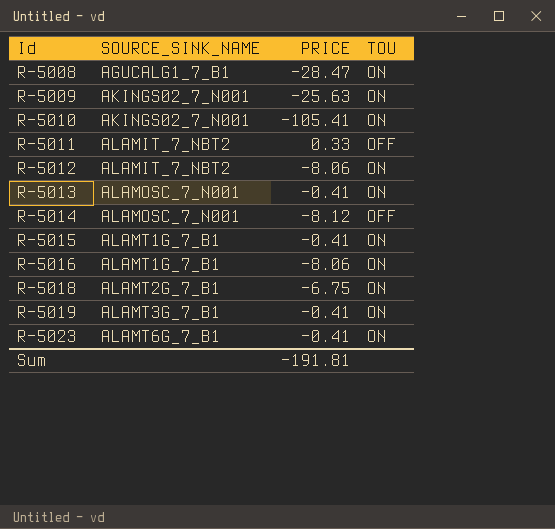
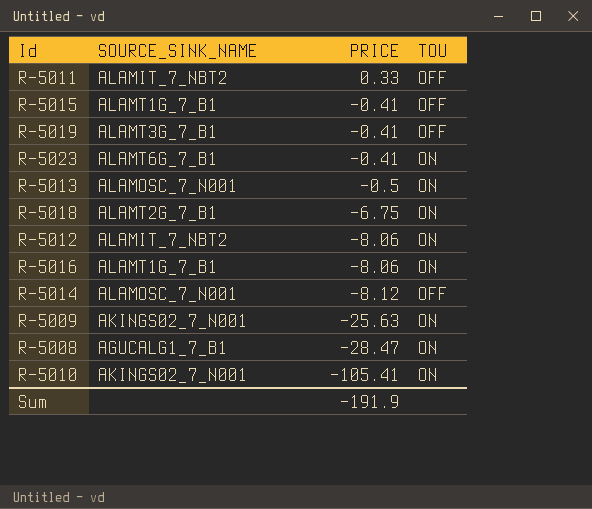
row order: Id ascending -> PRICE descending
R-5015 | TOU: ON -> OFF
R-5019 | TOU: ON -> OFF
R-5013 | PRICE: -0.41 -> -0.5
Sum | PRICE: -191.81 -> -191.9

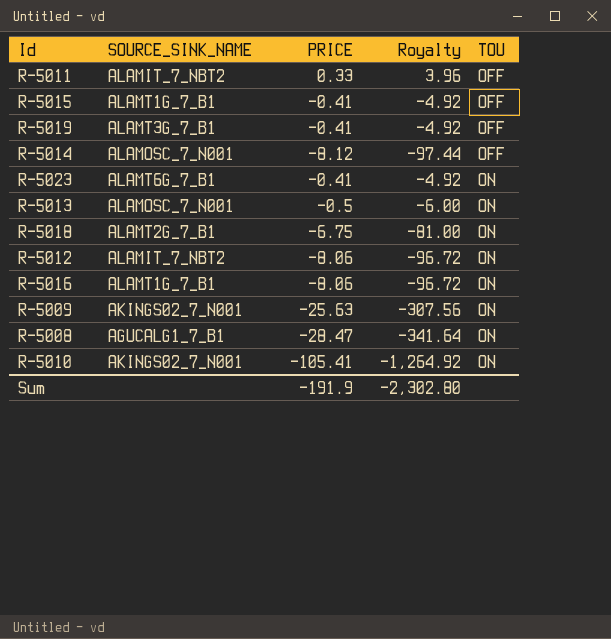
row order: PRICE descending -> TOU ascending
column Royalty | formula: none -> [PRICE] * 12

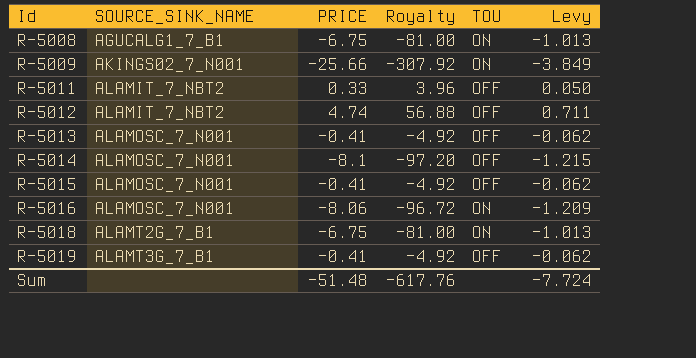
row order: TOU ascending -> Id ascending
column Levy | formula: none -> [PRICE] * 0.15
row R-5023: ALAMT6G_7_B1 | -0.41 | -4.92 | ON -> none
row R-5010: AKINGS02_7_N001 | -105.41 | -1,264.92 | ON -> none
R-5008 | PRICE: -28.47 -> -6.75
R-5008 | Royalty: -341.64 -> -81.00
R-5009 | PRICE: -25.63 -> -25.66
R-5009 | Royalty: -307.56 -> -307.92
R-5012 | PRICE: -8.06 -> 4.74
R-5012 | Royalty: -96.72 -> 56.88
R-5012 | TOU: ON -> OFF
R-5013 | PRICE: -0.5 -> -0.41
R-5013 | Royalty: -6.00 -> -4.92
R-5013 | TOU: ON -> OFF
R-5014 | PRICE: -8.12 -> -8.1
R-5014 | Royalty: -97.44 -> -97.20
R-5015 | SOURCE_SINK_NAME: ALAMT1G_7_B1 -> ALAMOSC_7_N001
R-5016 | SOURCE_SINK_NAME: ALAMT1G_7_B1 -> ALAMOSC_7_N001
Sum | PRICE: -191.9 -> -51.48
Sum | Royalty: -2,302.80 -> -617.76

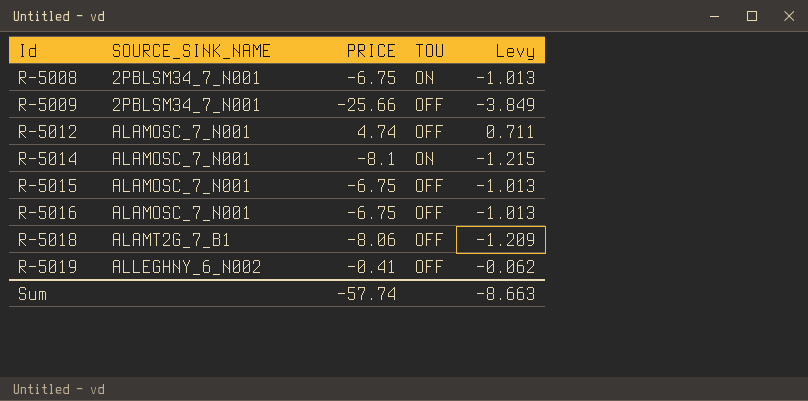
column Royalty | formula: [PRICE] * 12 -> none
row R-5011: ALAMIT_7_NBT2 | 0.33 | 3.96 | OFF | 0.050 -> none
row R-5013: ALAMOSC_7_N001 | -0.41 | -4.92 | OFF | -0.062 -> none
R-5008 | SOURCE_SINK_NAME: AGUCALG1_7_B1 -> 2PBLSM34_7_N001
R-5009 | SOURCE_SINK_NAME: AKINGS02_7_N001 -> 2PBLSM34_7_N001
R-5009 | TOU: ON -> OFF
R-5012 | SOURCE_SINK_NAME: ALAMIT_7_NBT2 -> ALAMOSC_7_N001
R-5014 | TOU: OFF -> ON
R-5015 | PRICE: -0.41 -> -6.75
R-5015 | Levy: -0.062 -> -1.013
R-5016 | PRICE: -8.06 -> -6.75
R-5016 | TOU: ON -> OFF
R-5016 | Levy: -1.209 -> -1.013
R-5018 | PRICE: -6.75 -> -8.06
R-5018 | TOU: ON -> OFF
R-5018 | Levy: -1.013 -> -1.209
R-5019 | SOURCE_SINK_NAME: ALAMT3G_7_B1 -> ALLEGHNY_6_N002
Sum | PRICE: -51.48 -> -57.74
Sum | Levy: -7.724 -> -8.663

